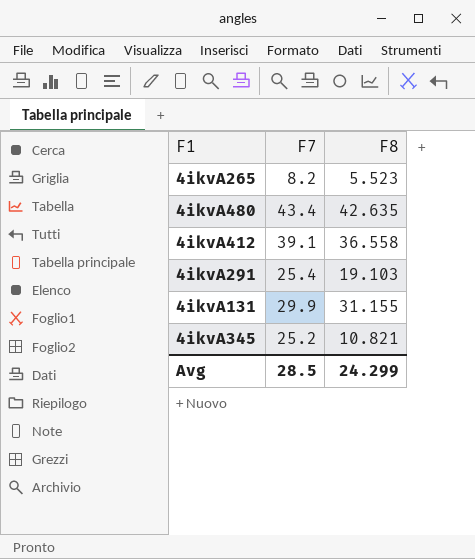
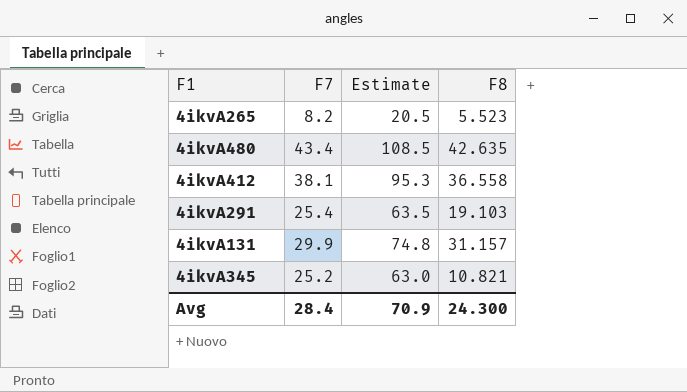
column Estimate | formula: none -> [F7] * 2.5
4ikvA412 | F7: 39.1 -> 38.1
4ikvA131 | F8: 31.155 -> 31.157
Avg | F7: 28.5 -> 28.4
Avg | F8: 24.299 -> 24.300

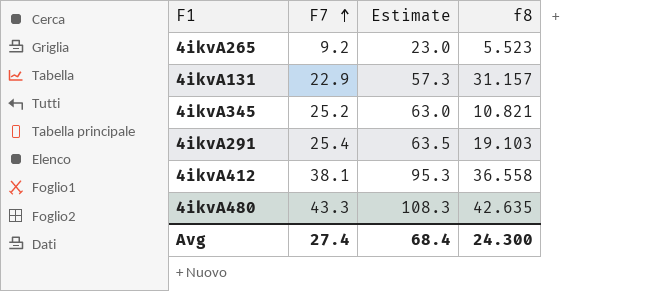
row order: none -> F7 ascending
column name: F8 -> f8
4ikvA265 | F7: 8.2 -> 9.2
4ikvA265 | Estimate: 20.5 -> 23.0
4ikvA131 | F7: 29.9 -> 22.9
4ikvA131 | Estimate: 74.8 -> 57.3
4ikvA480 | F7: 43.4 -> 43.3
4ikvA480 | Estimate: 108.5 -> 108.3
Avg | F7: 28.4 -> 27.4
Avg | Estimate: 70.9 -> 68.4

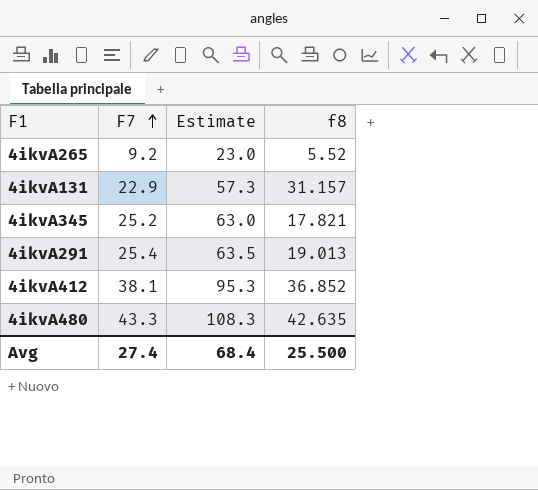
4ikvA265 | f8: 5.523 -> 5.52
4ikvA345 | f8: 10.821 -> 17.821
4ikvA291 | f8: 19.103 -> 19.013
4ikvA412 | f8: 36.558 -> 36.852
Avg | f8: 24.300 -> 25.500

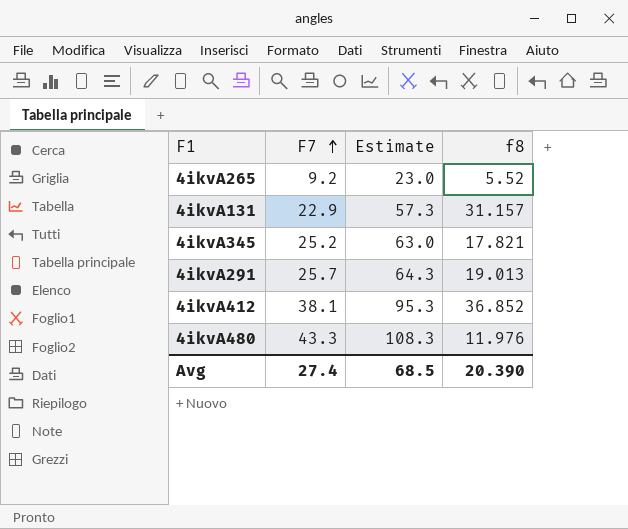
4ikvA291 | F7: 25.4 -> 25.7
4ikvA291 | Estimate: 63.5 -> 64.3
4ikvA480 | f8: 42.635 -> 11.976
Avg | Estimate: 68.4 -> 68.5
Avg | f8: 25.500 -> 20.390

